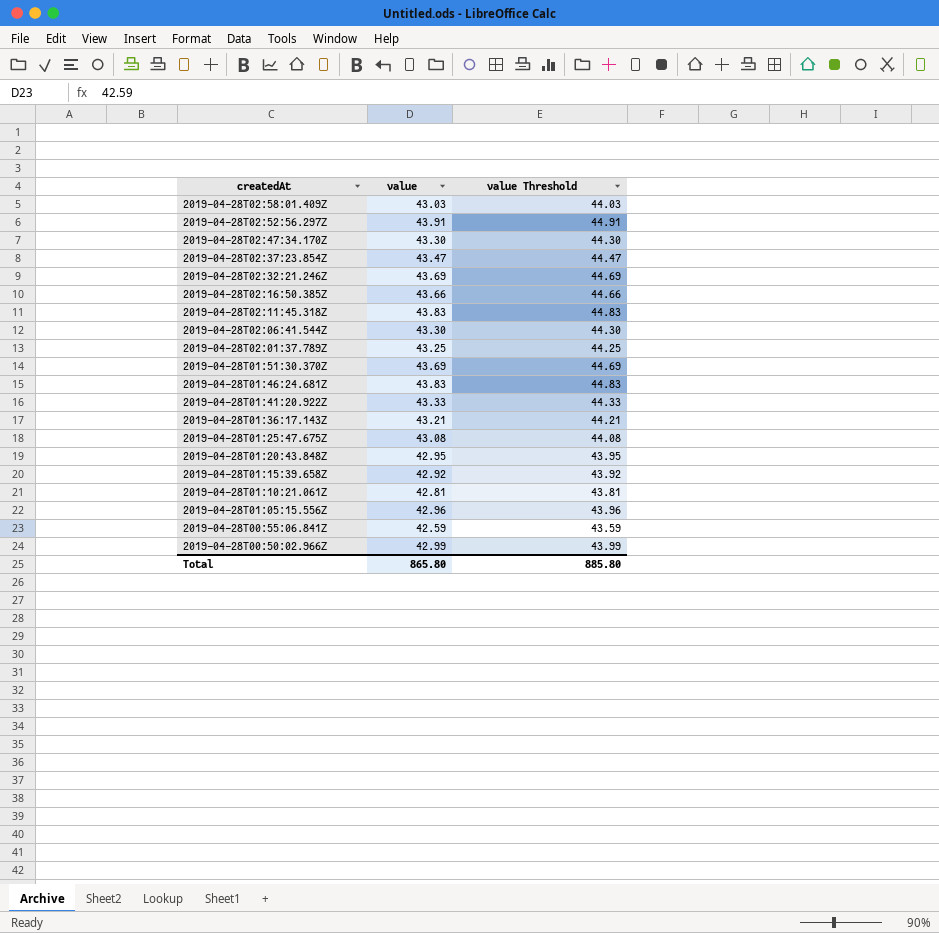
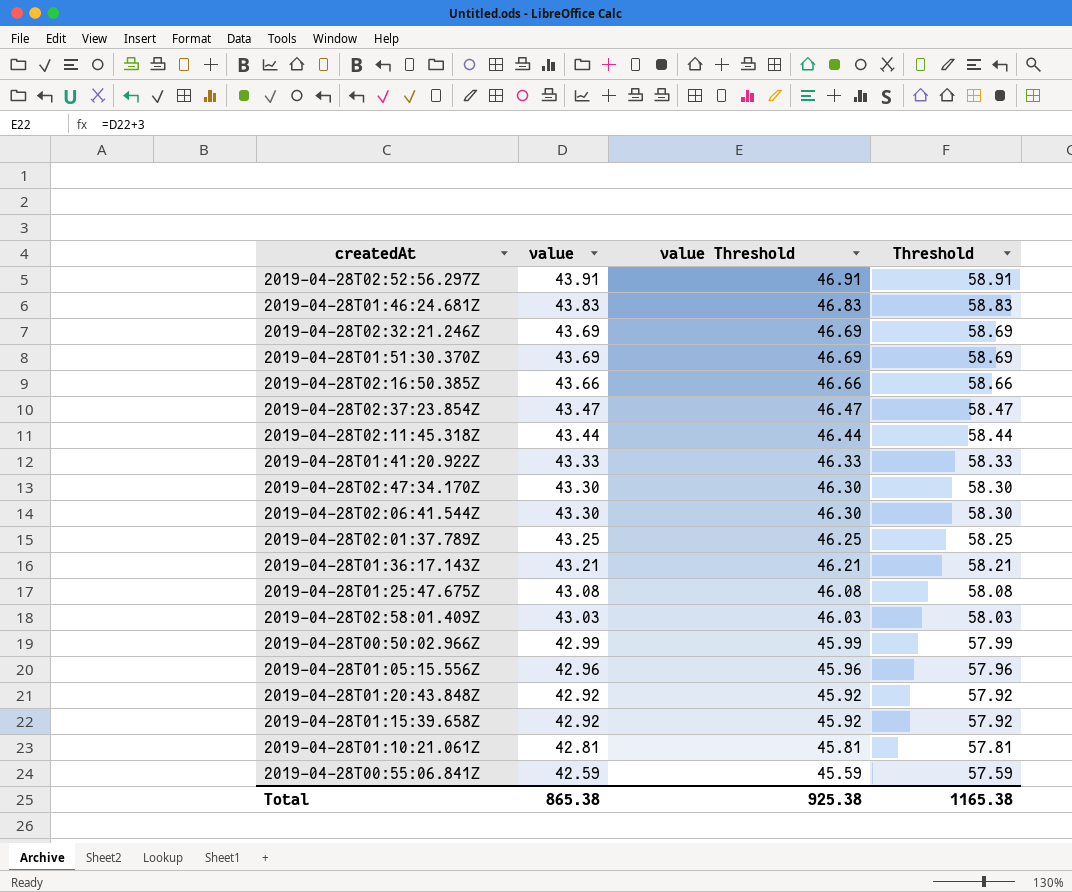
row order: createdAt descending -> value descending
column value Threshold | formula: [value] + 1 -> [value] + 3
column Threshold | formula: none -> [value] + 15
2019-04-28T02:11:45.318Z | value: 43.83 -> 43.44
2019-04-28T01:20:43.848Z | value: 42.95 -> 42.92
Total | value: 865.80 -> 865.38
Total | value Threshold: 885.80 -> 925.38

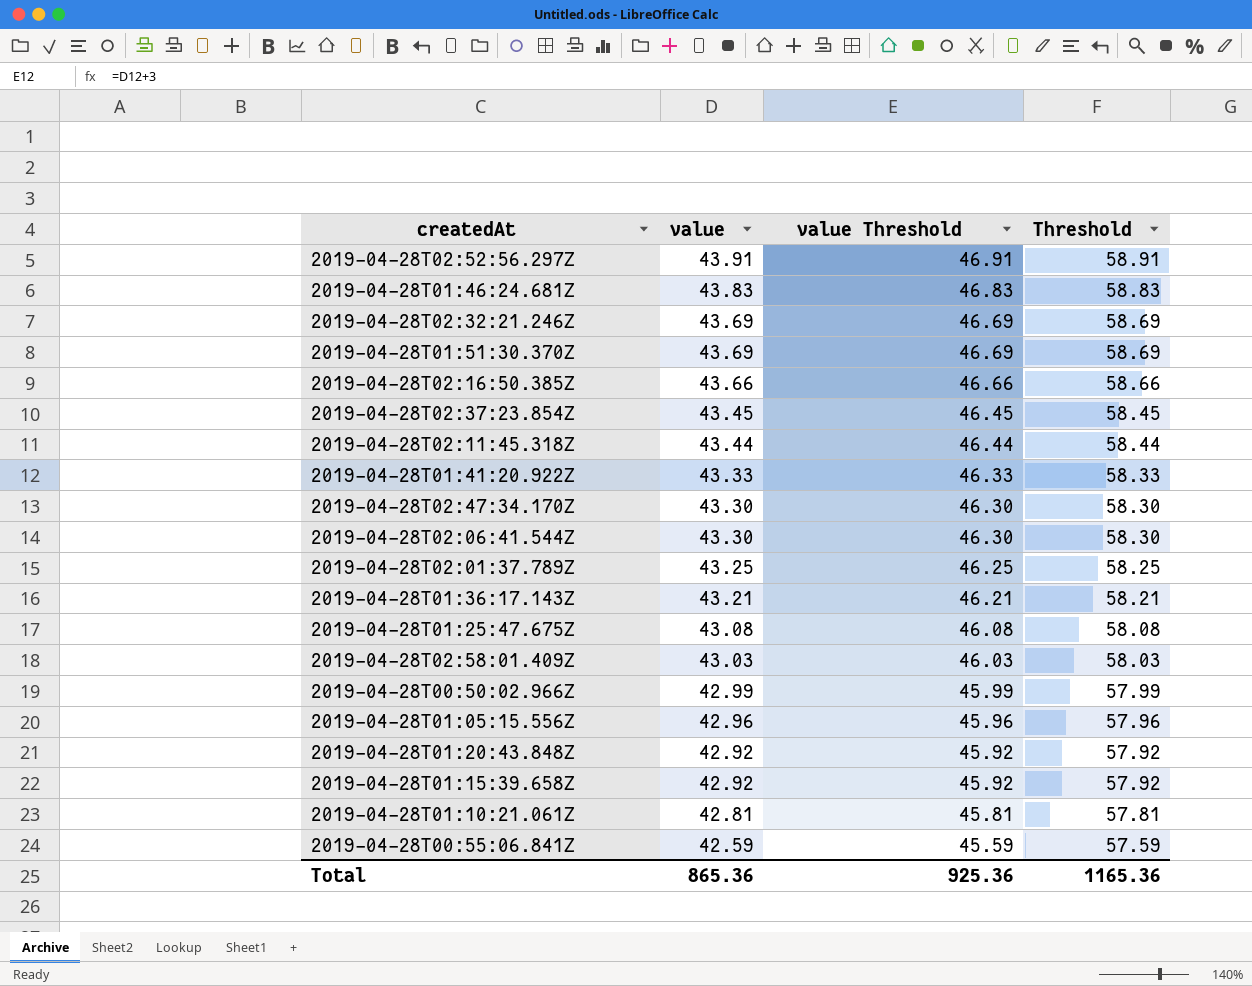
2019-04-28T02:37:23.854Z | value: 43.47 -> 43.45
2019-04-28T02:37:23.854Z | value Threshold: 46.47 -> 46.45
2019-04-28T02:37:23.854Z | Threshold: 58.47 -> 58.45
Total | value: 865.38 -> 865.36
Total | value Threshold: 925.38 -> 925.36
Total | Threshold: 1165.38 -> 1165.36

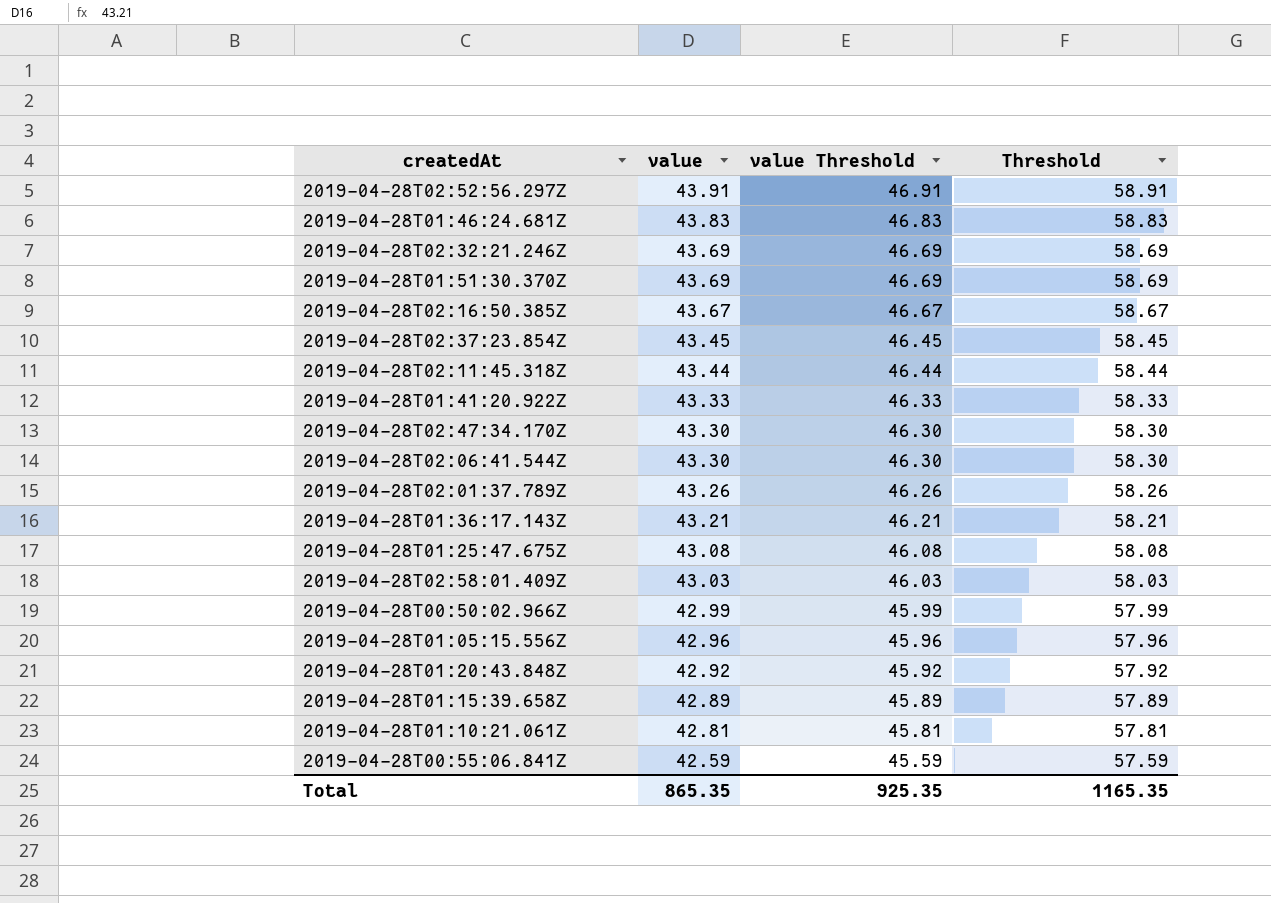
2019-04-28T02:16:50.385Z | value: 43.66 -> 43.67
2019-04-28T02:16:50.385Z | value Threshold: 46.66 -> 46.67
2019-04-28T02:16:50.385Z | Threshold: 58.66 -> 58.67
2019-04-28T02:01:37.789Z | value: 43.25 -> 43.26
2019-04-28T02:01:37.789Z | value Threshold: 46.25 -> 46.26
2019-04-28T02:01:37.789Z | Threshold: 58.25 -> 58.26
2019-04-28T01:15:39.658Z | value: 42.92 -> 42.89
2019-04-28T01:15:39.658Z | value Threshold: 45.92 -> 45.89
2019-04-28T01:15:39.658Z | Threshold: 57.92 -> 57.89
Total | value: 865.36 -> 865.35
Total | value Threshold: 925.36 -> 925.35
Total | Threshold: 1165.36 -> 1165.35

